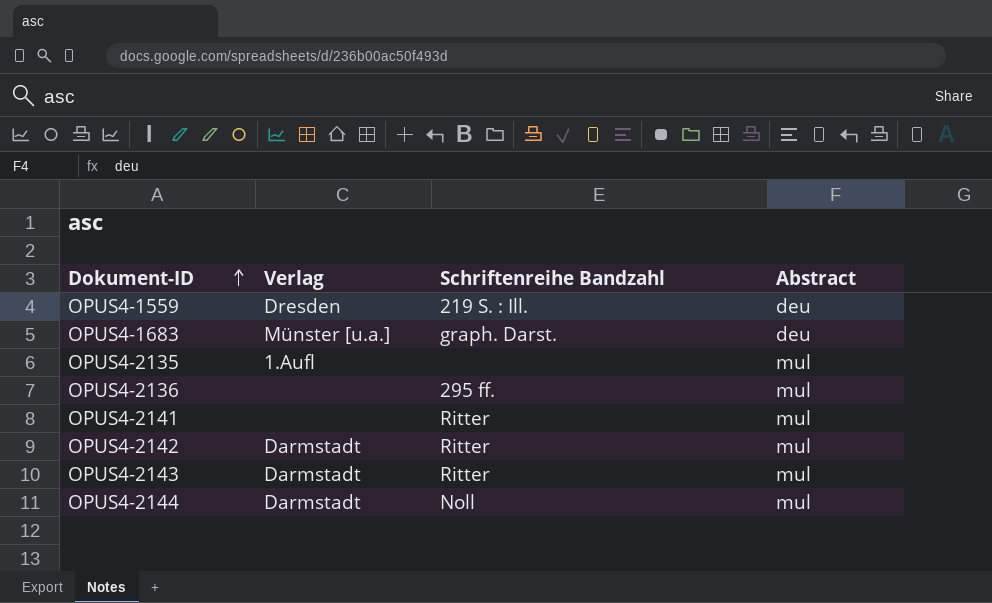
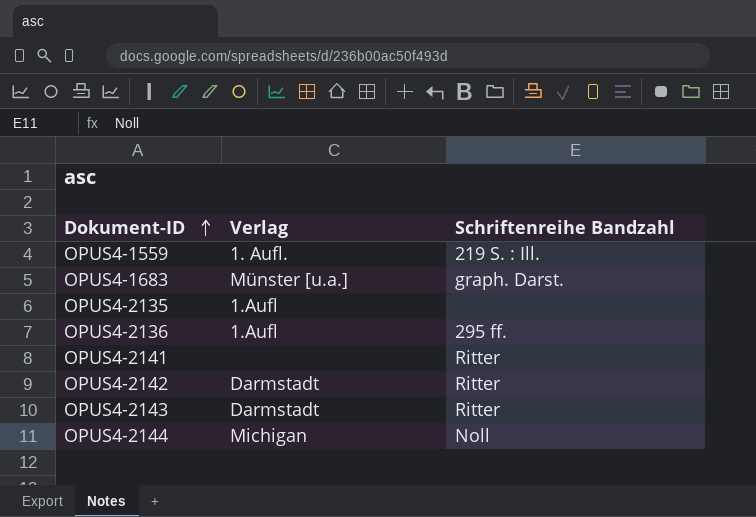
column Abstract | position: 4 -> none
OPUS4-1559 | Verlag: Dresden -> 1. Aufl.
OPUS4-2136 | Verlag: none -> 1.Aufl
OPUS4-2144 | Verlag: Darmstadt -> Michigan

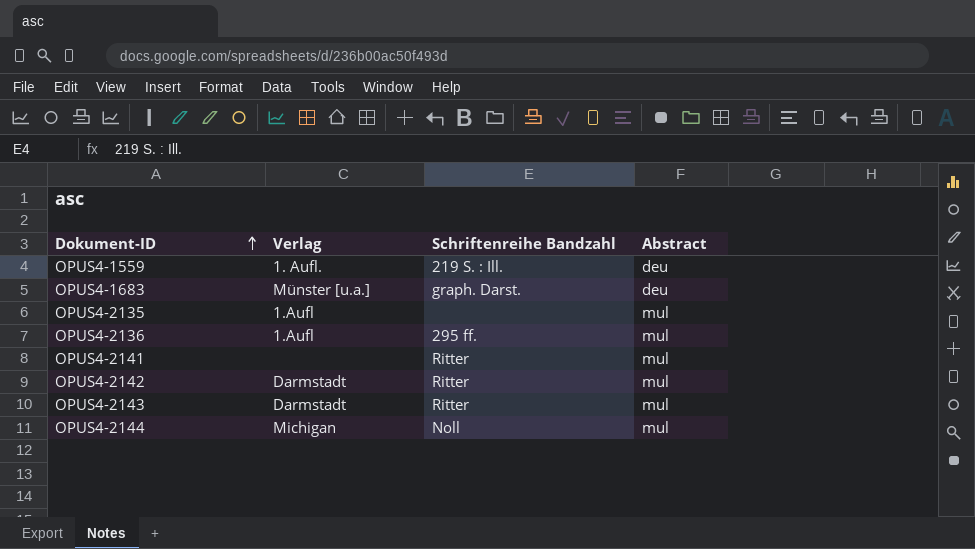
column Abstract | position: none -> 4

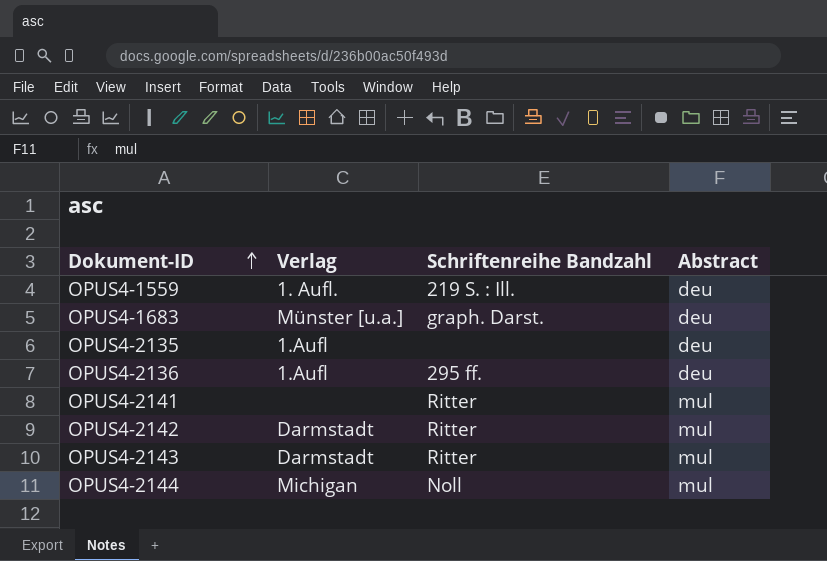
OPUS4-2135 | Abstract: mul -> deu
OPUS4-2136 | Abstract: mul -> deu

